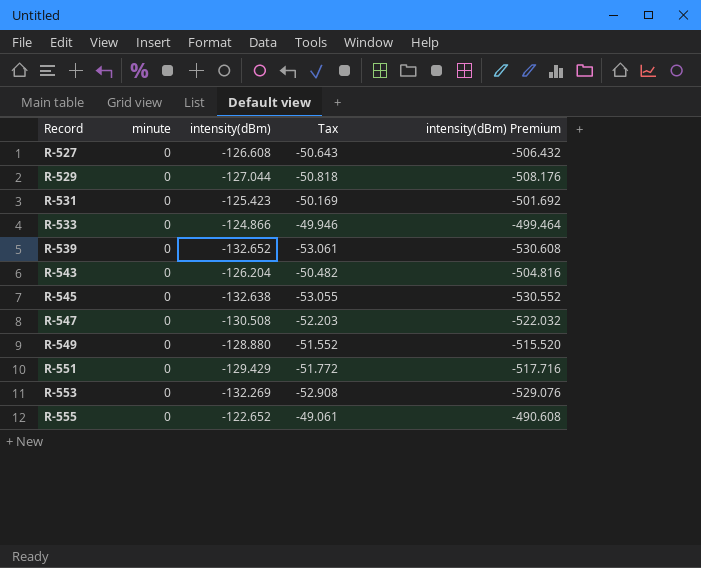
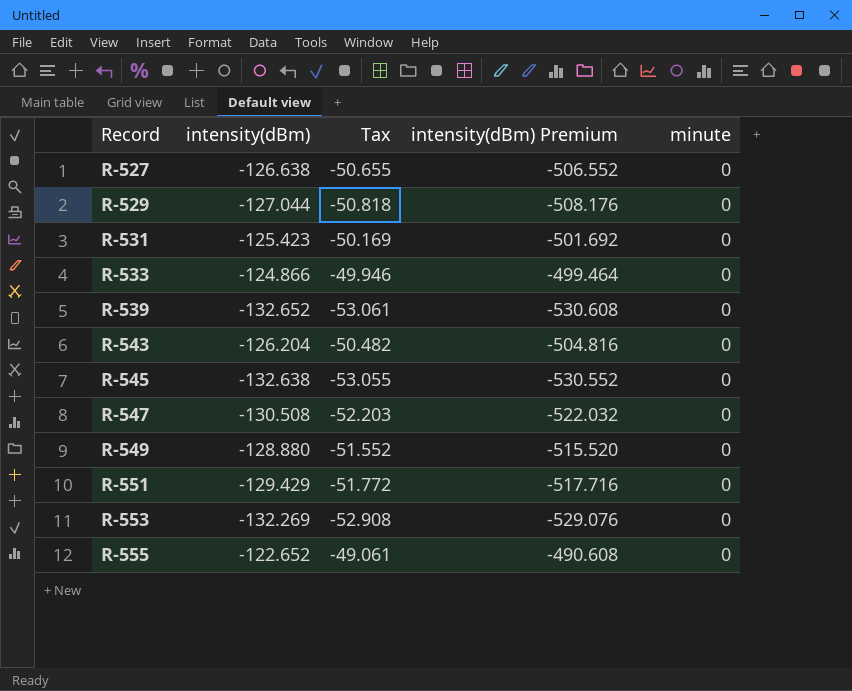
column minute | position: 2 -> 5
R-527 | intensity(dBm): -126.608 -> -126.638
R-527 | Tax: -50.643 -> -50.655
R-527 | intensity(dBm) Premium: -506.432 -> -506.552

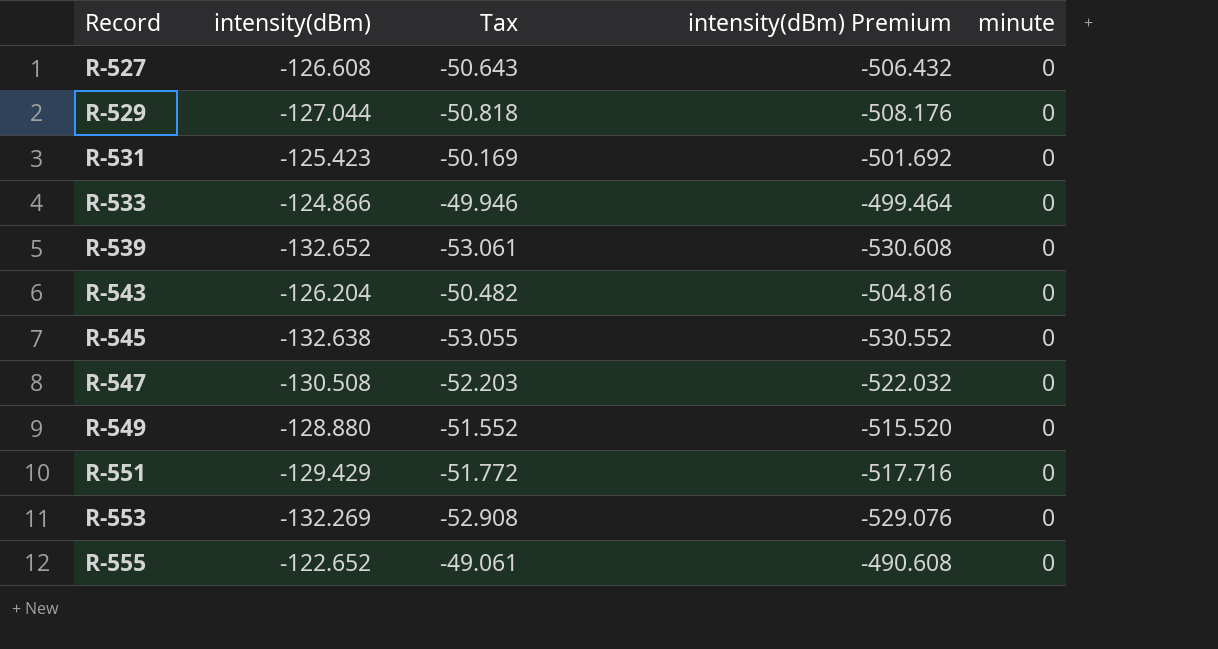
R-527 | intensity(dBm): -126.638 -> -126.608
R-527 | Tax: -50.655 -> -50.643
R-527 | intensity(dBm) Premium: -506.552 -> -506.432

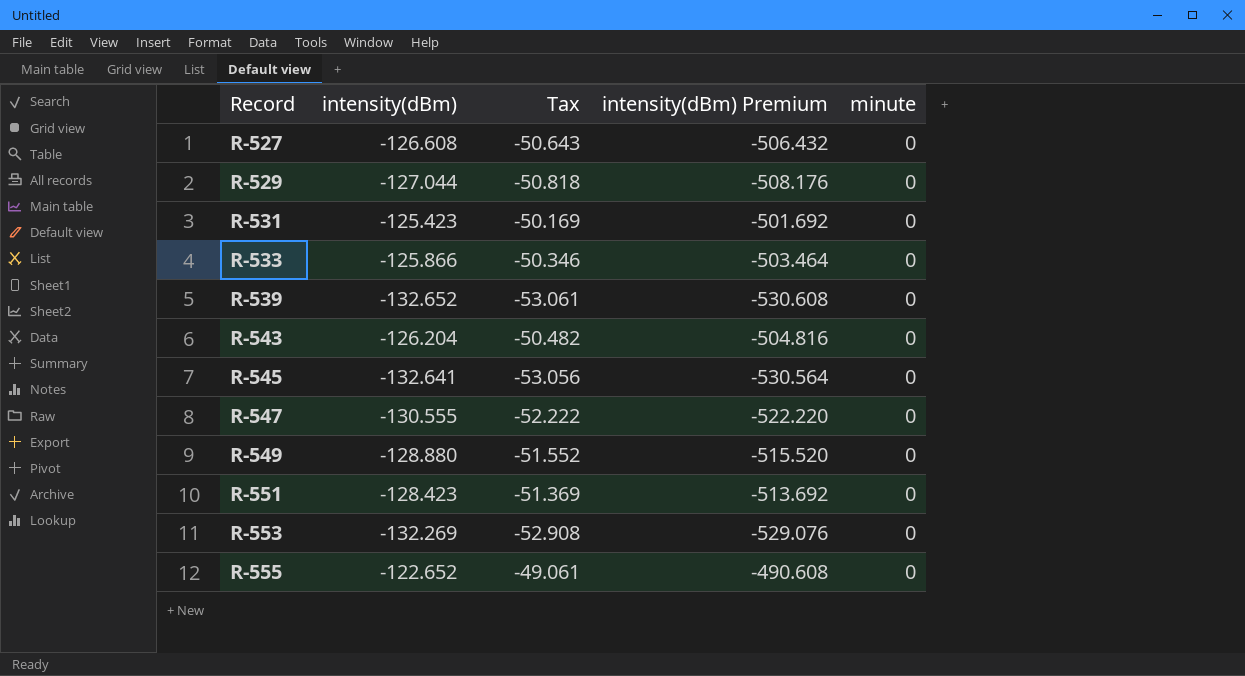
R-533 | intensity(dBm): -124.866 -> -125.866
R-533 | Tax: -49.946 -> -50.346
R-533 | intensity(dBm) Premium: -499.464 -> -503.464
R-545 | intensity(dBm): -132.638 -> -132.641
R-545 | Tax: -53.055 -> -53.056
R-545 | intensity(dBm) Premium: -530.552 -> -530.564
R-547 | intensity(dBm): -130.508 -> -130.555
R-547 | Tax: -52.203 -> -52.222
R-547 | intensity(dBm) Premium: -522.032 -> -522.220
R-551 | intensity(dBm): -129.429 -> -128.423
R-551 | Tax: -51.772 -> -51.369
R-551 | intensity(dBm) Premium: -517.716 -> -513.692

